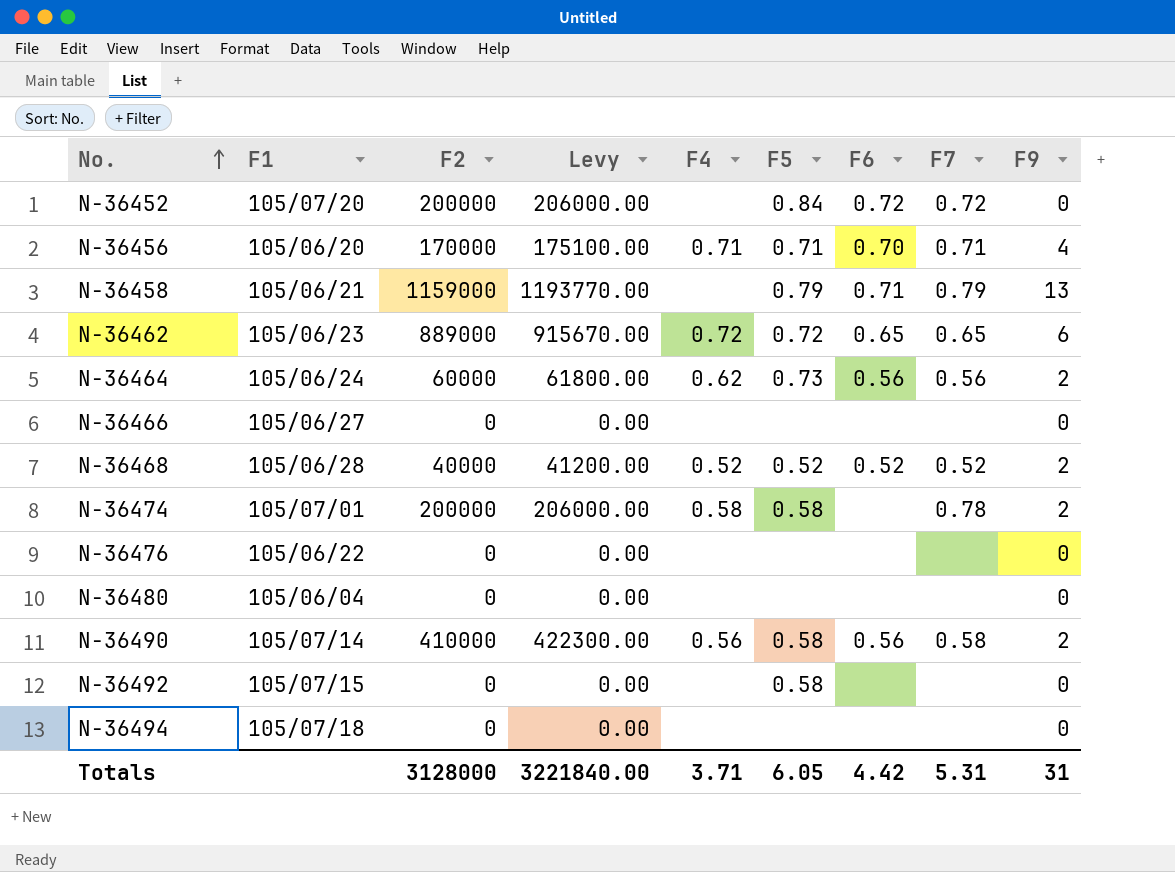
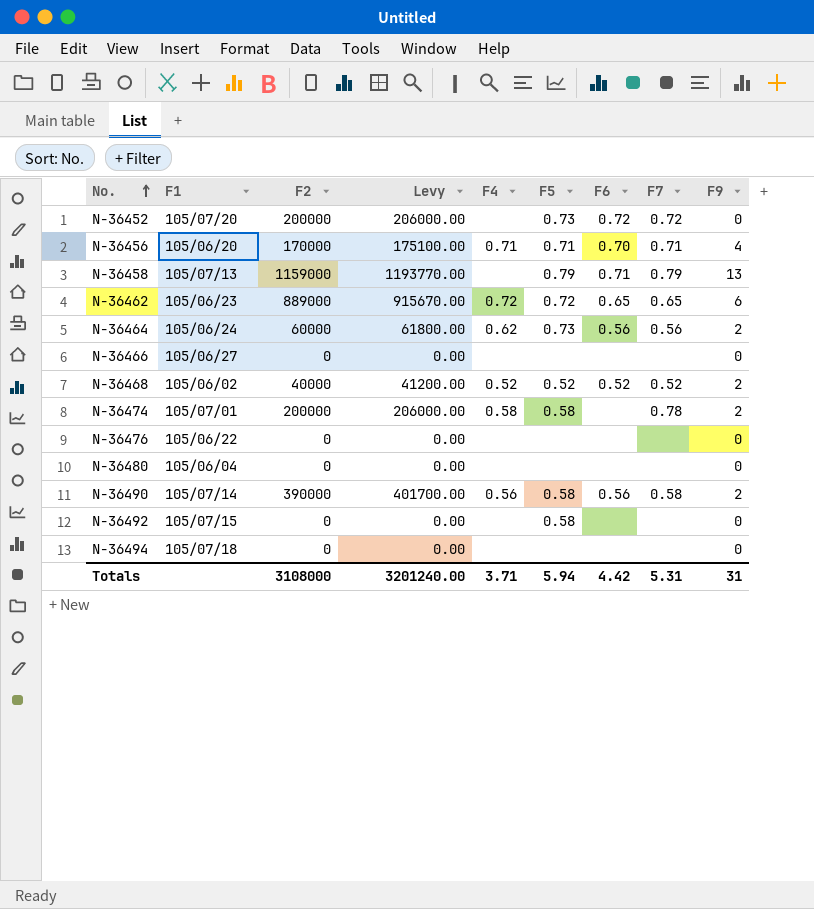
N-36452 | F5: 0.84 -> 0.73
N-36458 | F1: 105/06/21 -> 105/07/13
N-36468 | F1: 105/06/28 -> 105/06/02
N-36490 | F2: 410000 -> 390000
N-36490 | Levy: 422300.00 -> 401700.00
Totals | F2: 3128000 -> 3108000
Totals | Levy: 3221840.00 -> 3201240.00
Totals | F5: 6.05 -> 5.94

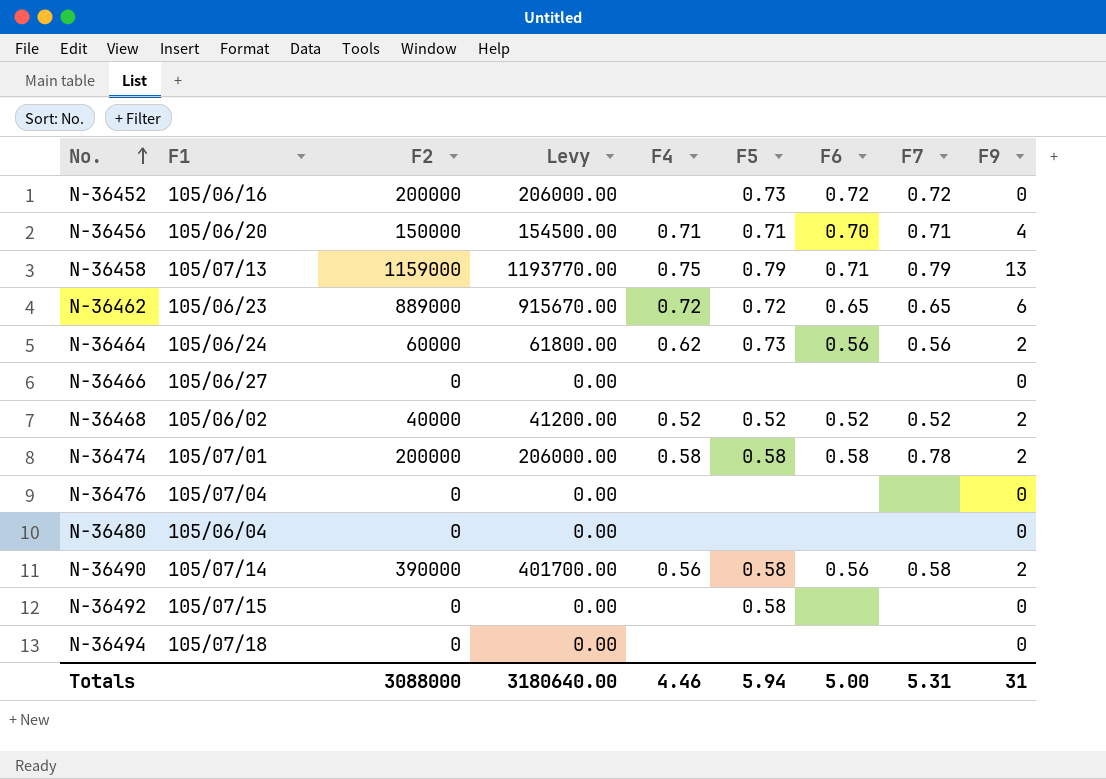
N-36452 | F1: 105/07/20 -> 105/06/16
N-36456 | F2: 170000 -> 150000
N-36456 | Levy: 175100.00 -> 154500.00
N-36458 | F4: none -> 0.75
N-36474 | F6: none -> 0.58
N-36476 | F1: 105/06/22 -> 105/07/04
Totals | F2: 3108000 -> 3088000
Totals | Levy: 3201240.00 -> 3180640.00
Totals | F4: 3.71 -> 4.46
Totals | F6: 4.42 -> 5.00

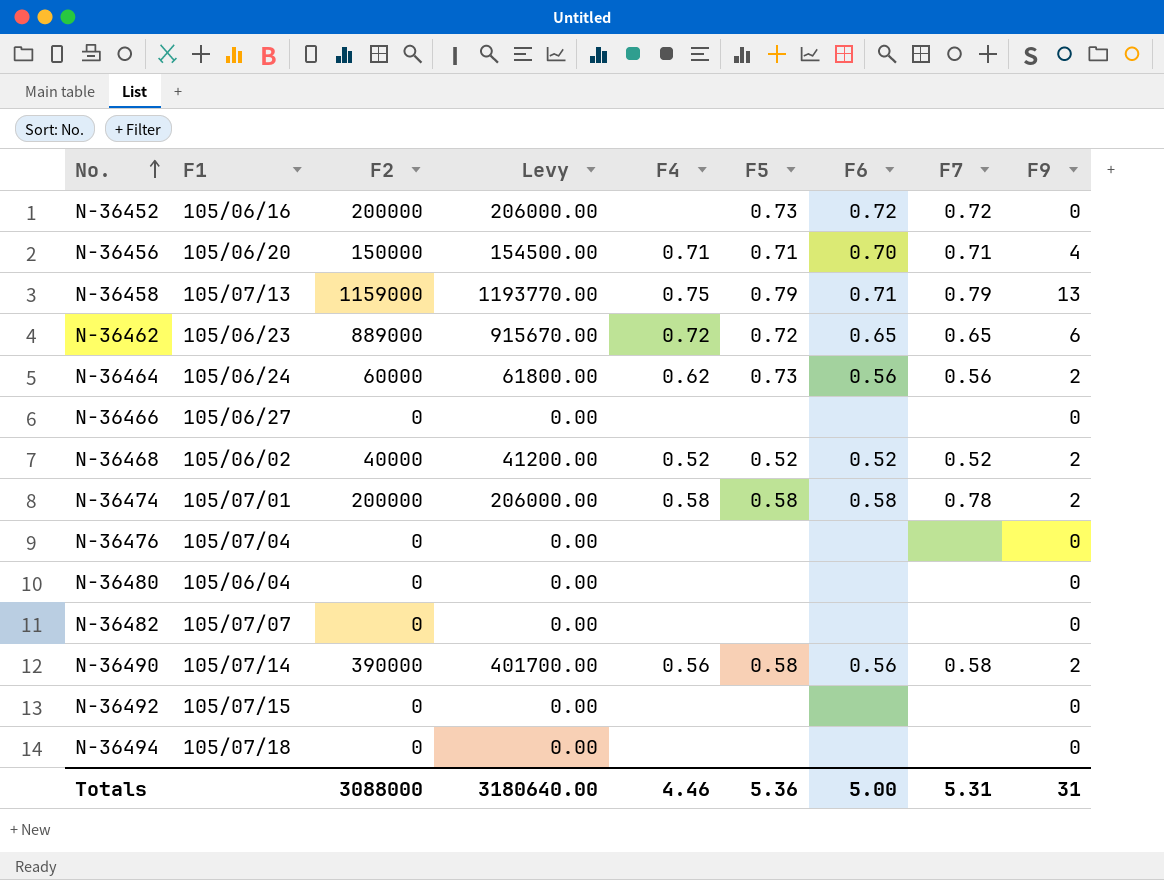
row N-36482: none -> 105/07/07 | 0 | 0.00 | none | none | none | none | 0
N-36492 | F5: 0.58 -> none
Totals | F5: 5.94 -> 5.36

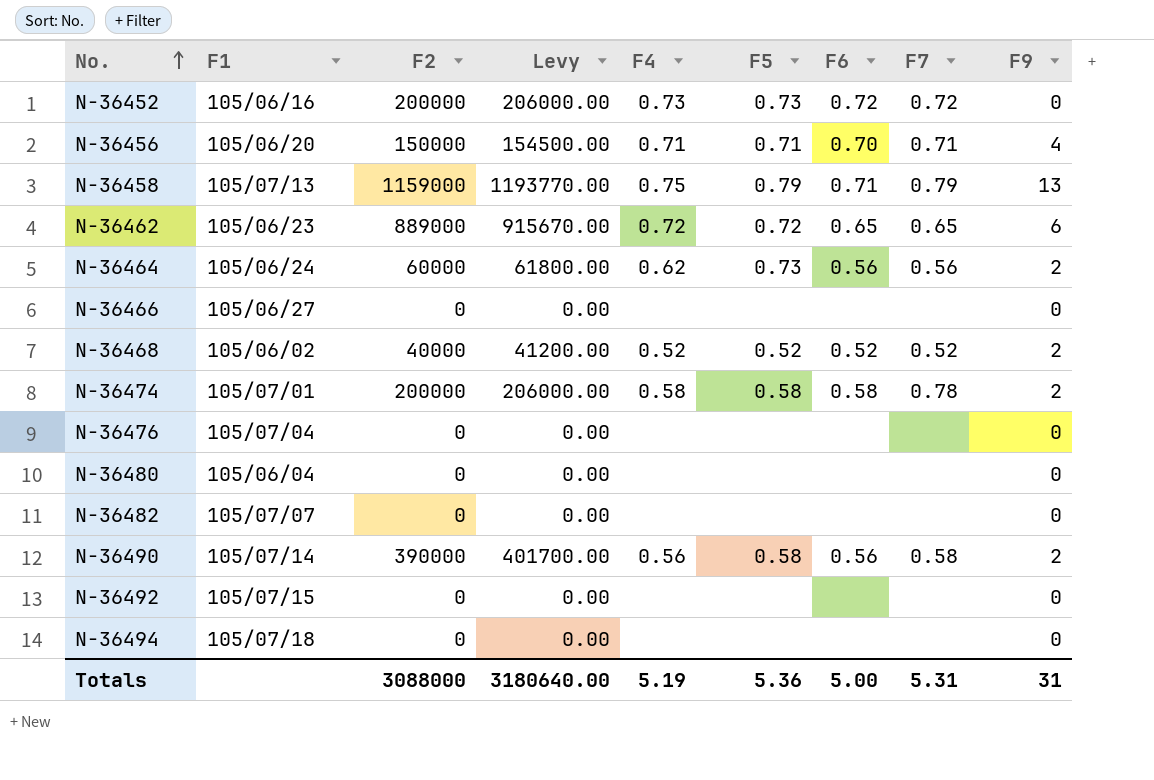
N-36452 | F4: none -> 0.73
Totals | F4: 4.46 -> 5.19

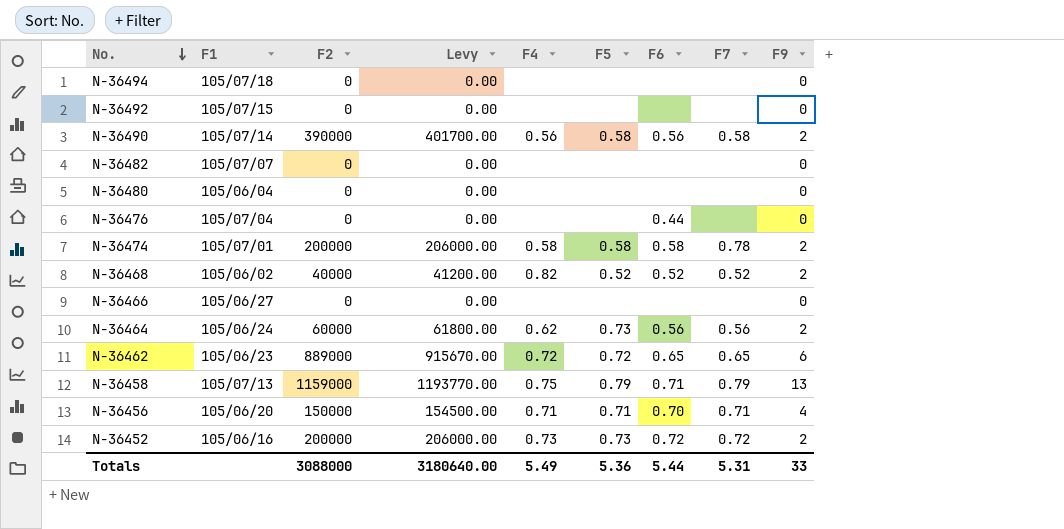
row order: No. ascending -> No. descending
N-36476 | F6: none -> 0.44
N-36468 | F4: 0.52 -> 0.82
N-36452 | F9: 0 -> 2
Totals | F4: 5.19 -> 5.49
Totals | F6: 5.00 -> 5.44
Totals | F9: 31 -> 33

